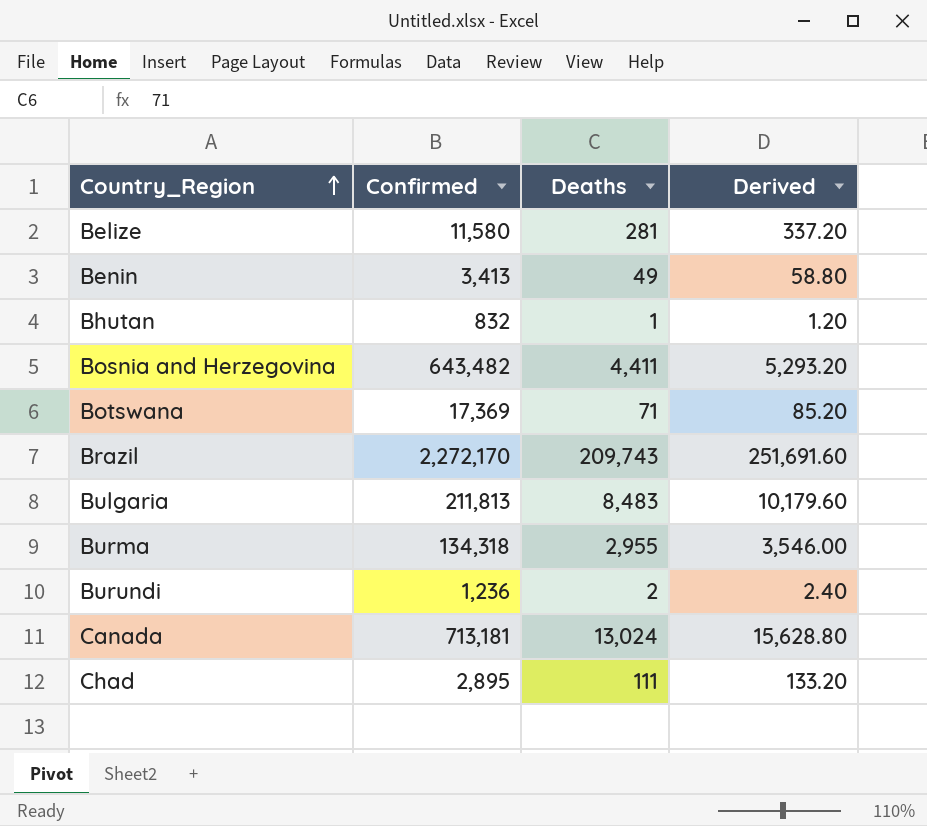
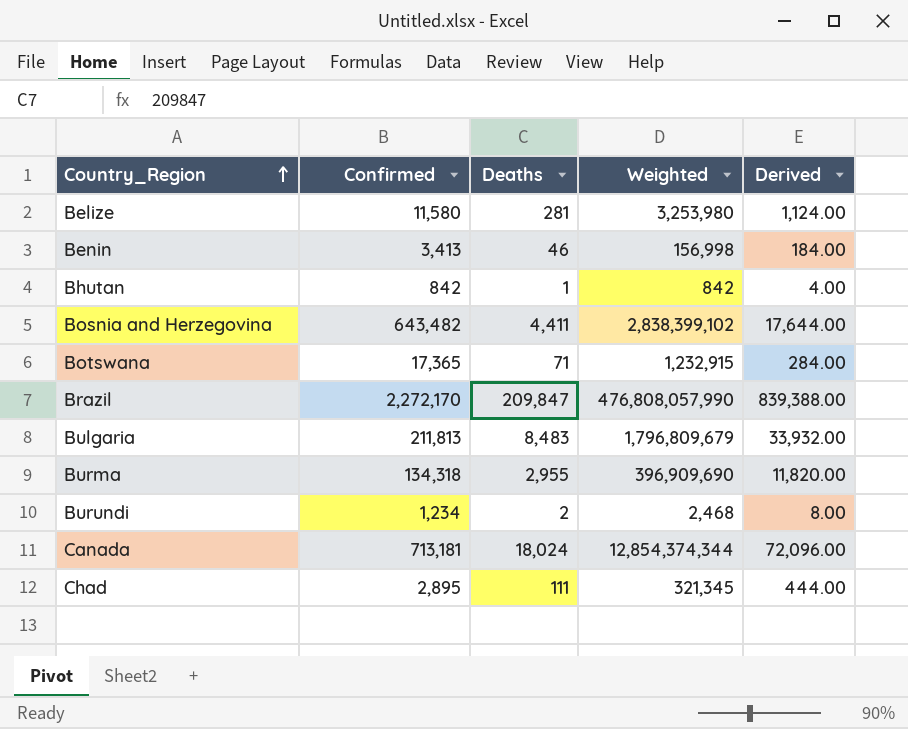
column Weighted | formula: none -> [Confirmed] * [Deaths]
column Derived | formula: [Deaths] * 1.2 -> [Deaths] * 4
Benin | Deaths: 49 -> 46
Bhutan | Confirmed: 832 -> 842
Botswana | Confirmed: 17,369 -> 17,365
Brazil | Deaths: 209,743 -> 209,847
Burundi | Confirmed: 1,236 -> 1,234
Canada | Deaths: 13,024 -> 18,024

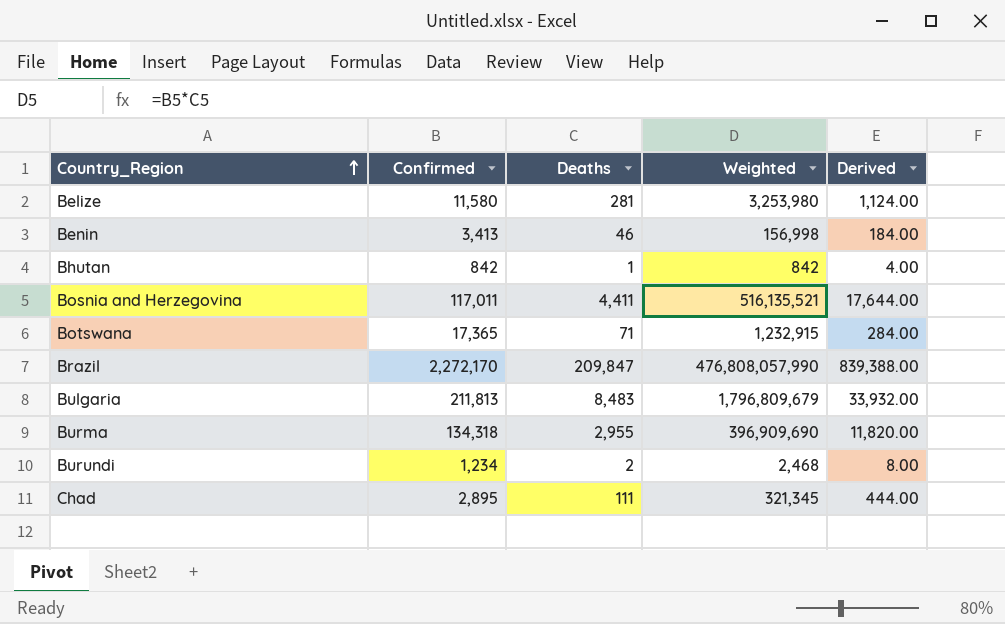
row Canada: 713,181 | 18,024 | 12,854,374,344 | 72,096.00 -> none
Bosnia and Herzegovina | Confirmed: 643,482 -> 117,011
Bosnia and Herzegovina | Weighted: 2,838,399,102 -> 516,135,521

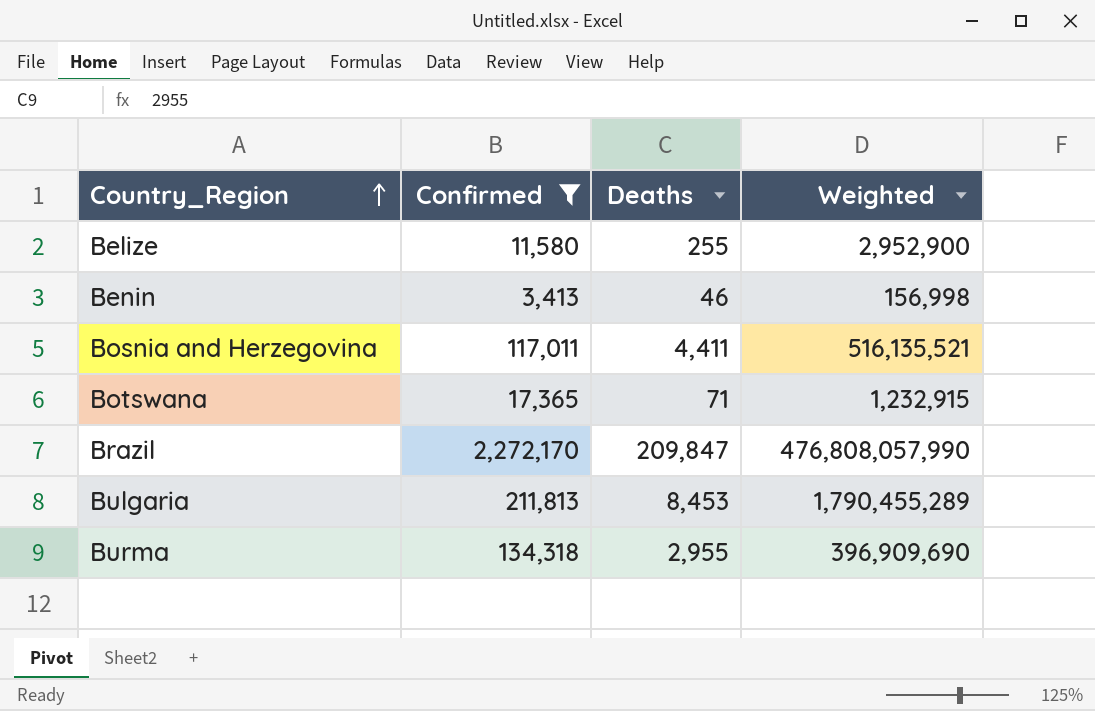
filter: none -> Confirmed >= 3,413
column Derived | formula: [Deaths] * 4 -> none
Belize | Deaths: 281 -> 255
Belize | Weighted: 3,253,980 -> 2,952,900
Bulgaria | Deaths: 8,483 -> 8,453
Bulgaria | Weighted: 1,796,809,679 -> 1,790,455,289

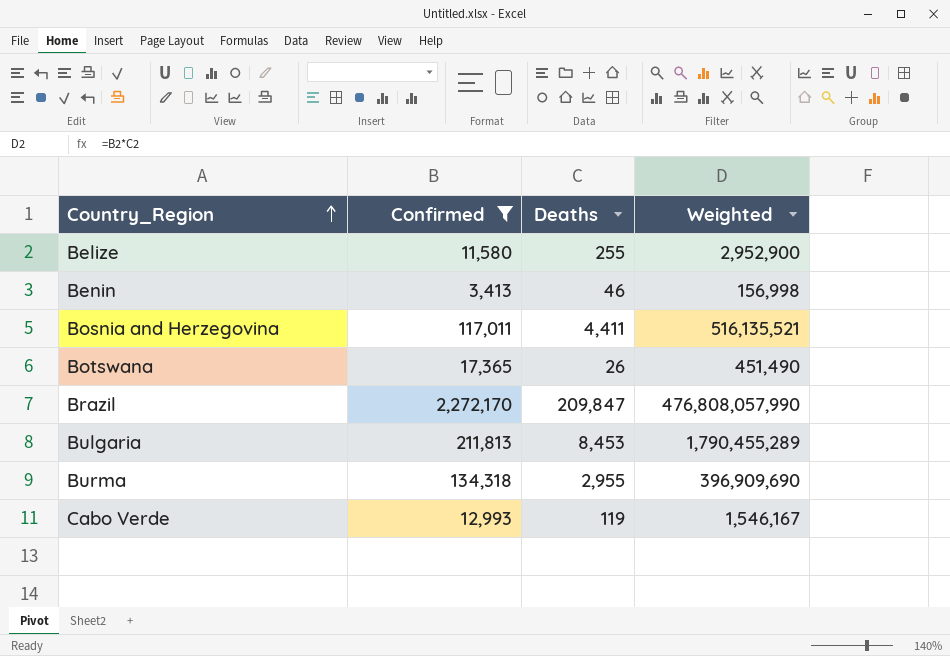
Botswana | Deaths: 71 -> 26
Botswana | Weighted: 1,232,915 -> 451,490
row Cabo Verde: none -> 12,993 | 119 | 1,546,167

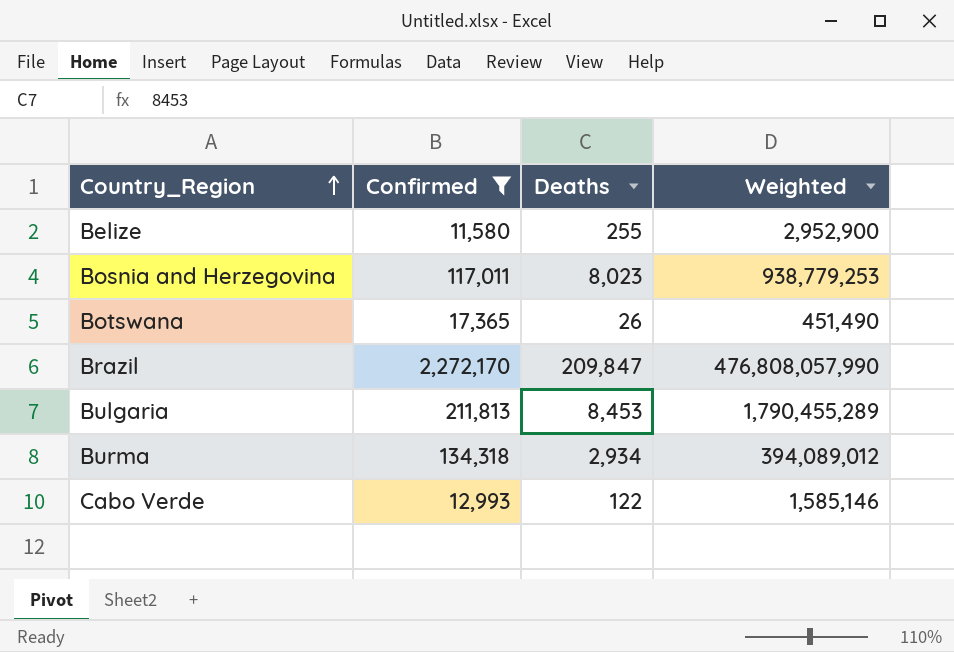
row Benin: 3,413 | 46 | 156,998 -> none
Bosnia and Herzegovina | Deaths: 4,411 -> 8,023
Bosnia and Herzegovina | Weighted: 516,135,521 -> 938,779,253
Burma | Deaths: 2,955 -> 2,934
Burma | Weighted: 396,909,690 -> 394,089,012
Cabo Verde | Deaths: 119 -> 122
Cabo Verde | Weighted: 1,546,167 -> 1,585,146

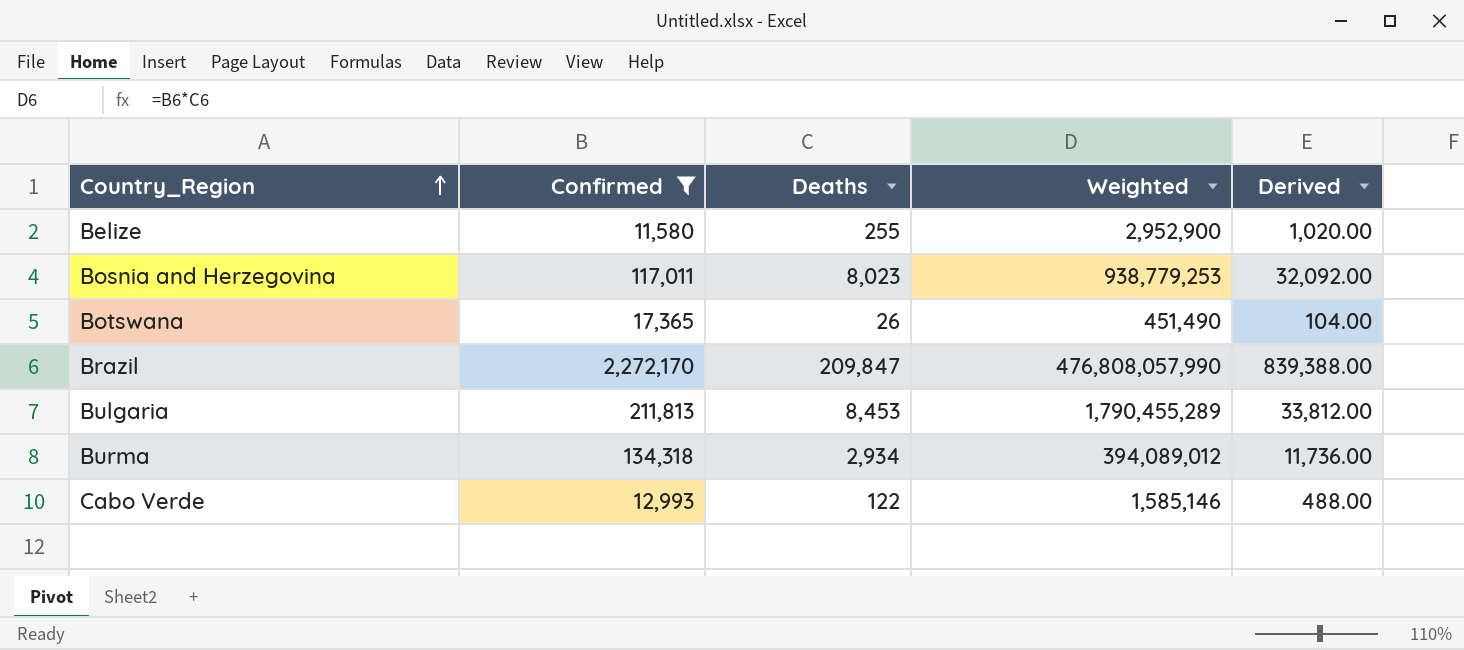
column Derived | formula: none -> [Deaths] * 4

